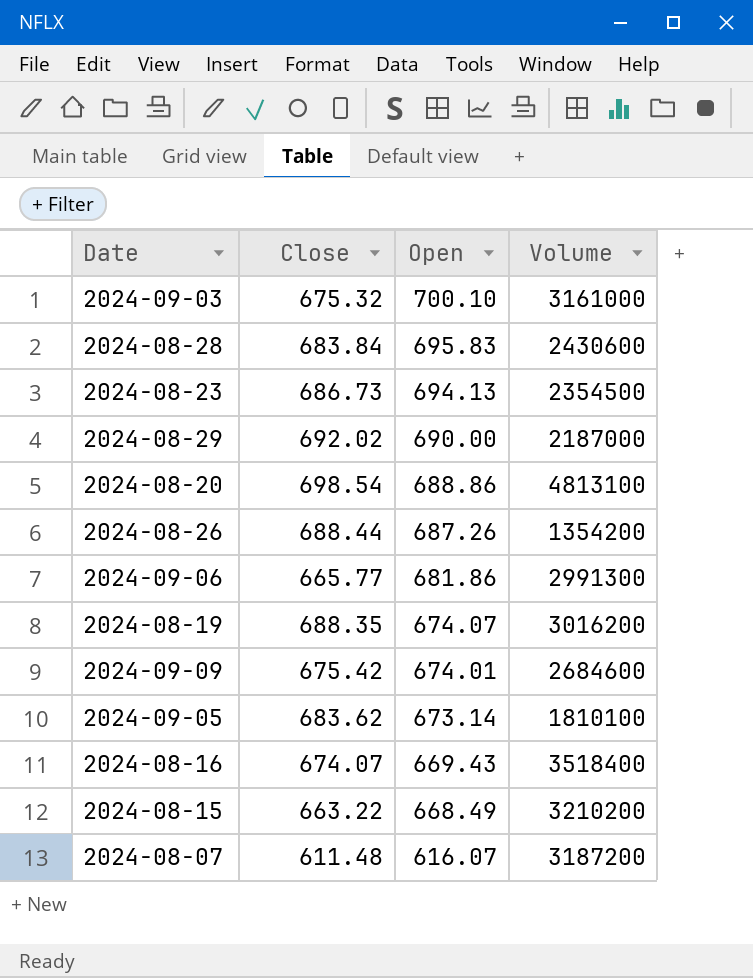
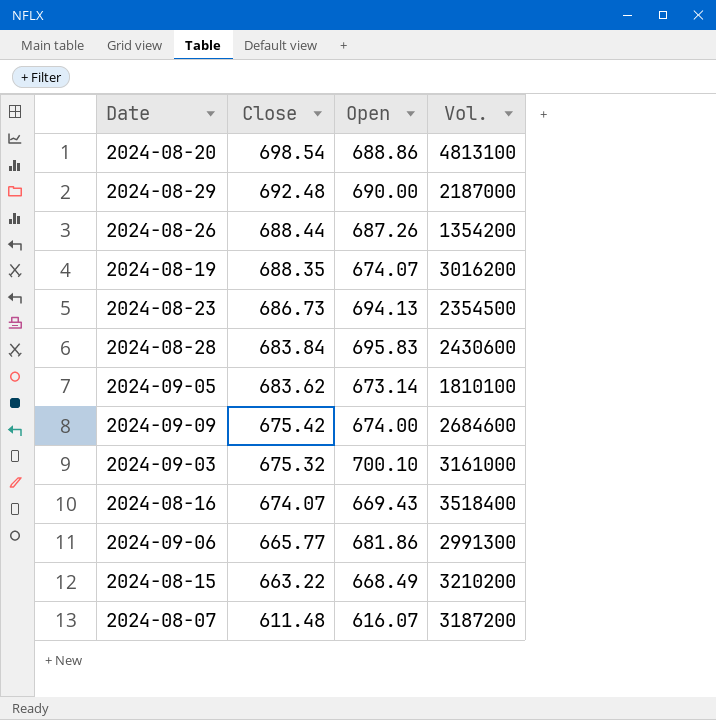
row order: Open descending -> Close descending
column name: Volume -> Vol.
2024-08-29 | Close: 692.02 -> 692.48
2024-09-09 | Open: 674.01 -> 674.00

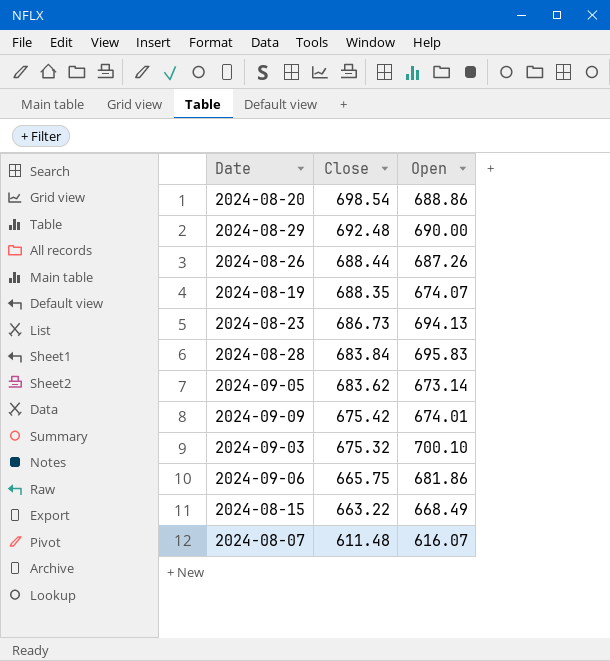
column Vol. | position: 4 -> none
row 2024-08-16: 674.07 | 669.43 | 3518400 -> none
2024-09-09 | Open: 674.00 -> 674.01
2024-09-06 | Close: 665.77 -> 665.75

